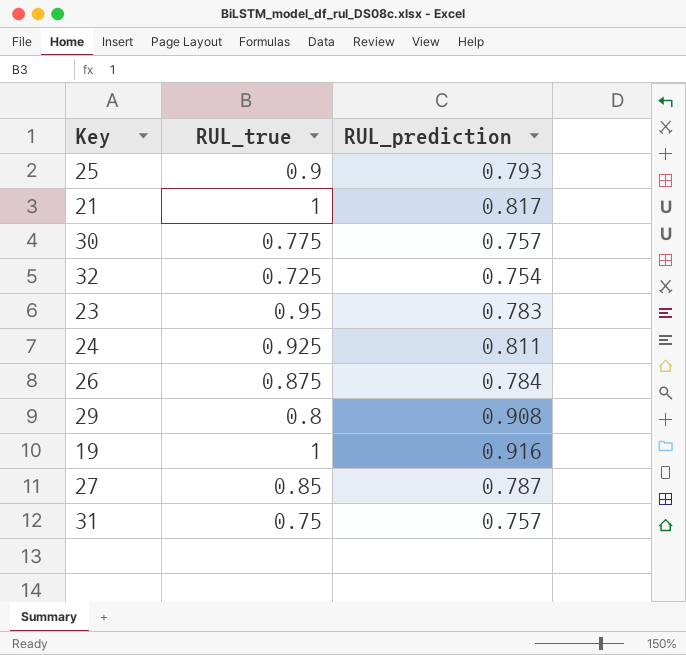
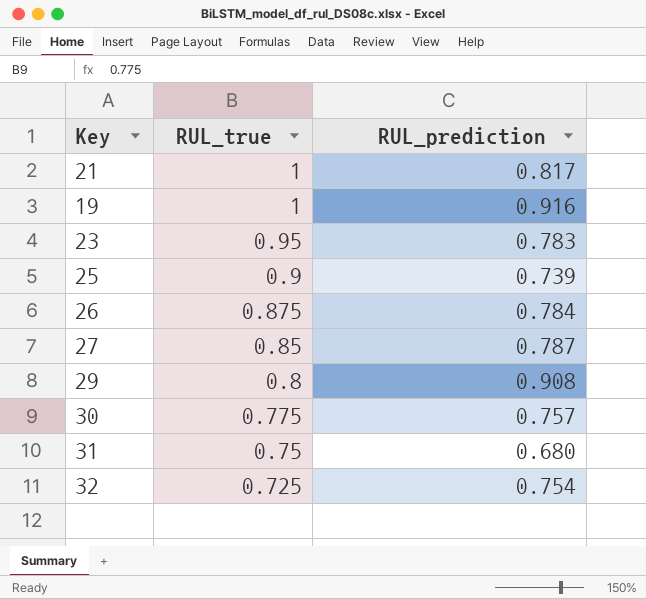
row order: none -> RUL_true descending
row 24: 0.925 | 0.811 -> none
25 | RUL_prediction: 0.793 -> 0.739
31 | RUL_prediction: 0.757 -> 0.680

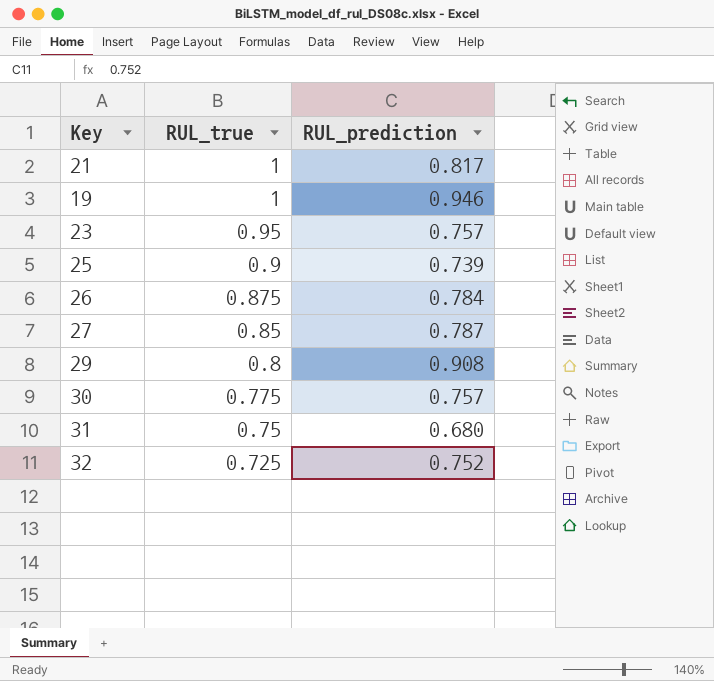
19 | RUL_prediction: 0.916 -> 0.946
23 | RUL_prediction: 0.783 -> 0.757
32 | RUL_prediction: 0.754 -> 0.752

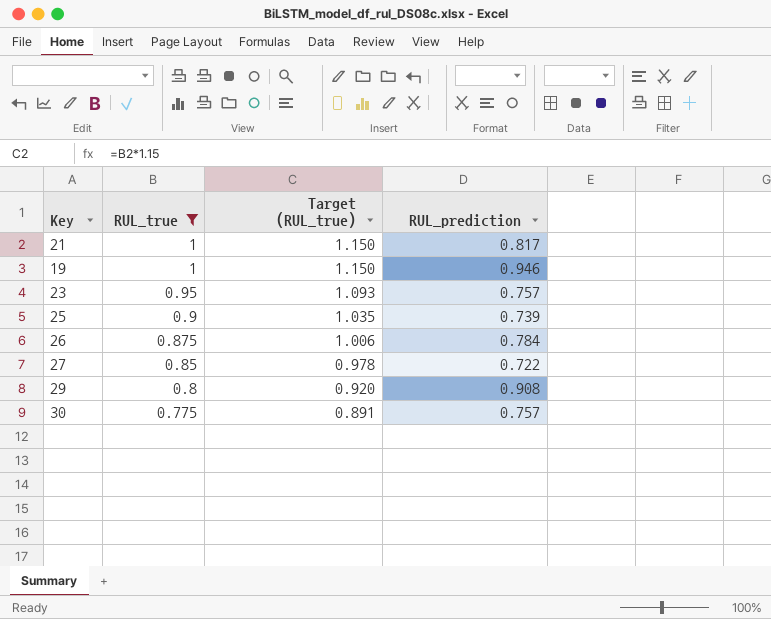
filter: none -> RUL_true >= 0.775
column Target (RUL_true) | formula: none -> [RUL_true] * 1.15
27 | RUL_prediction: 0.787 -> 0.722

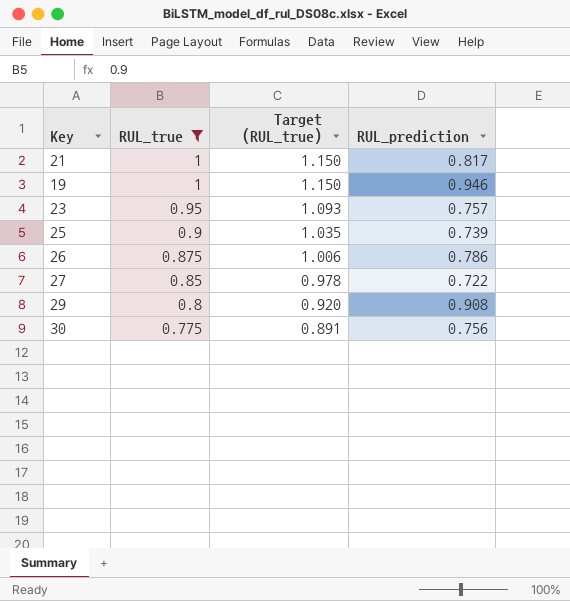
26 | RUL_prediction: 0.784 -> 0.786
30 | RUL_prediction: 0.757 -> 0.756

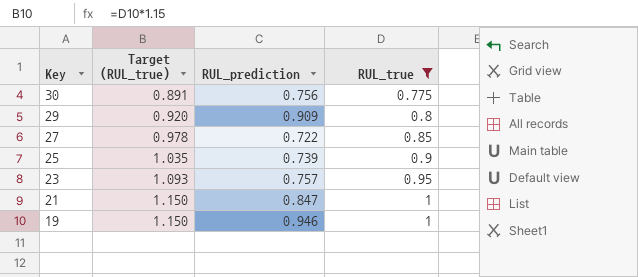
row order: RUL_true descending -> Key descending
column RUL_true | position: 2 -> 4
row 26: 0.875 | 1.006 | 0.786 -> none
29 | RUL_prediction: 0.908 -> 0.909
21 | RUL_prediction: 0.817 -> 0.847

